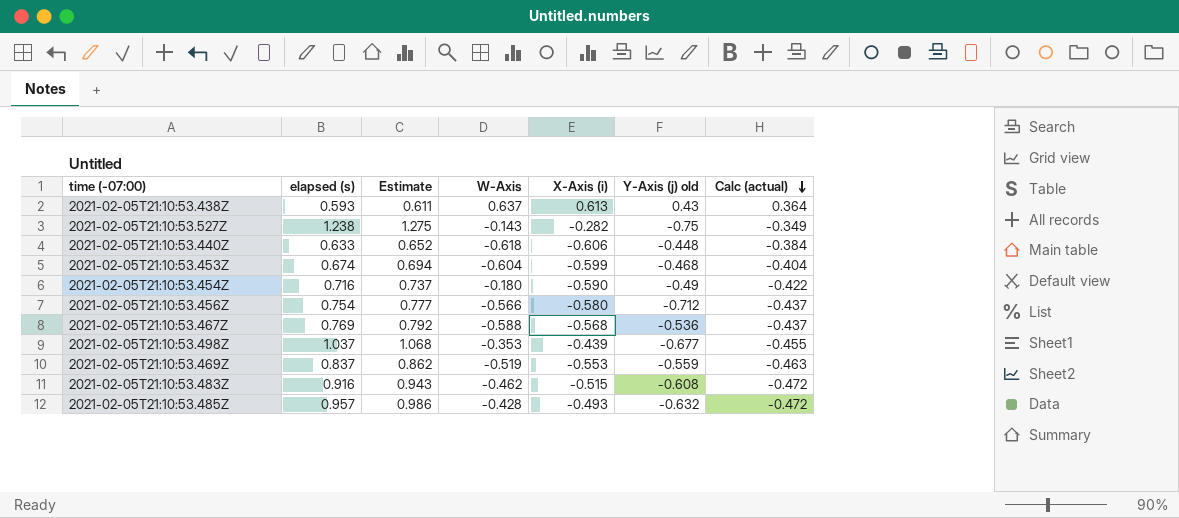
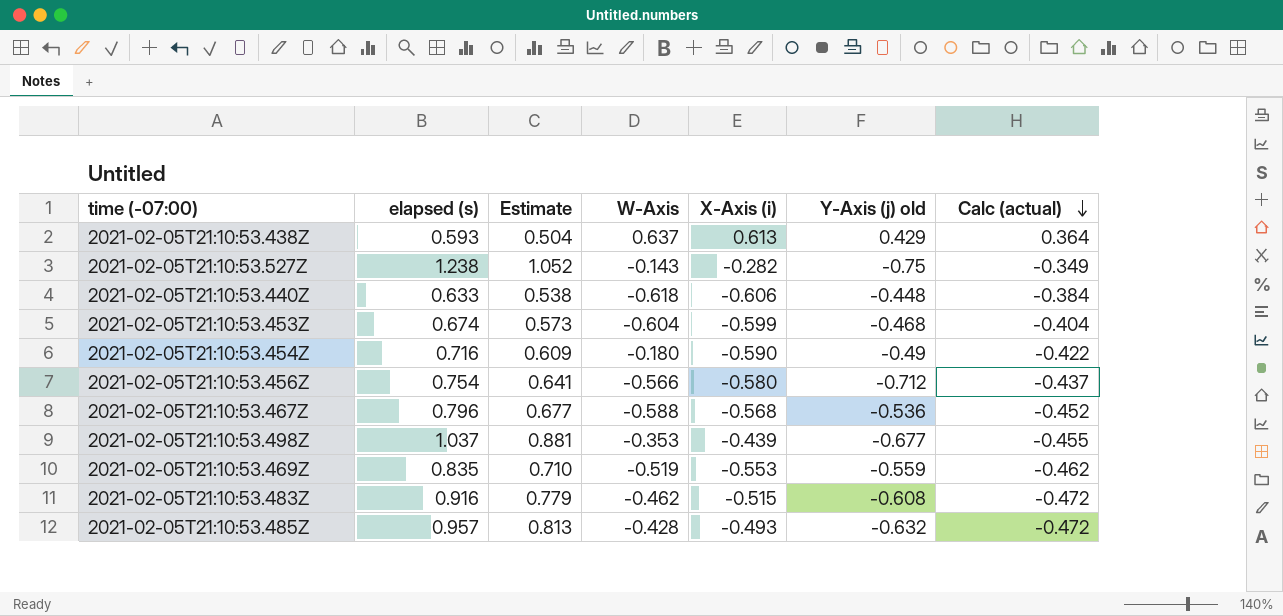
column Estimate | formula: [elapsed (s)] * 1.03 -> [elapsed (s)] * 0.85
2021-02-05T21:10:53.438Z | Y-Axis (j) old: 0.43 -> 0.429
2021-02-05T21:10:53.467Z | elapsed (s): 0.769 -> 0.796
2021-02-05T21:10:53.467Z | Calc (actual): -0.437 -> -0.452
2021-02-05T21:10:53.469Z | elapsed (s): 0.837 -> 0.835
2021-02-05T21:10:53.469Z | Calc (actual): -0.463 -> -0.462

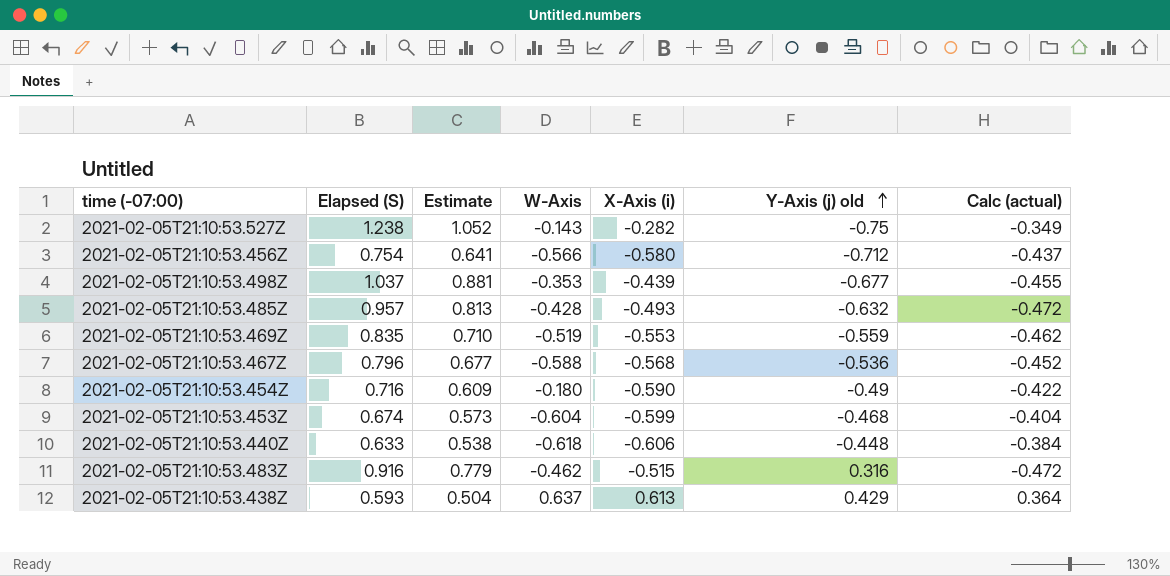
row order: Calc (actual) descending -> Y-Axis (j) old ascending
column name: elapsed (s) -> Elapsed (S)
2021-02-05T21:10:53.483Z | Y-Axis (j) old: -0.608 -> 0.316

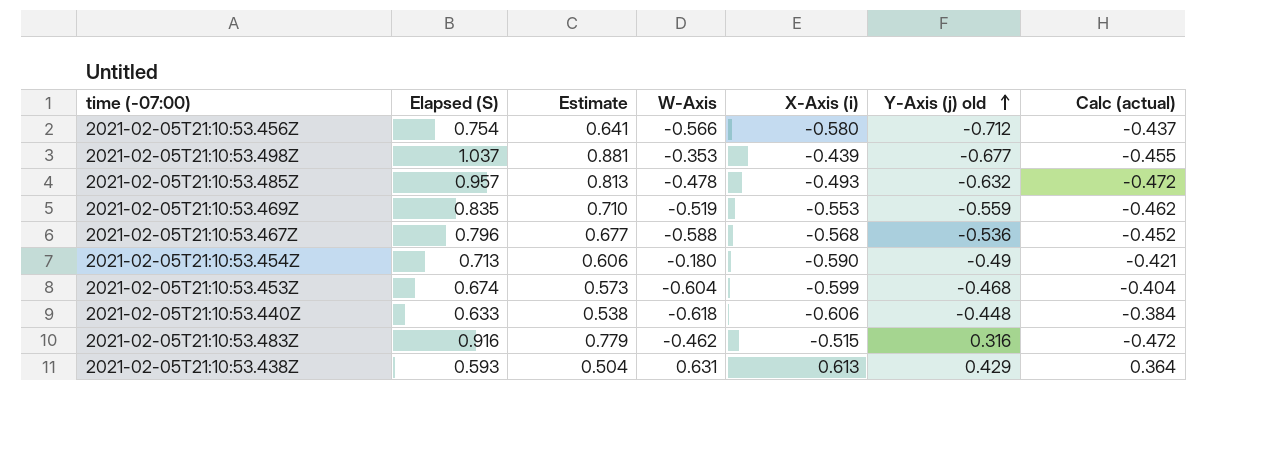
row 2021-02-05T21:10:53.527Z: 1.238 | 1.052 | -0.143 | -0.282 | -0.75 | -0.349 -> none
2021-02-05T21:10:53.485Z | W-Axis: -0.428 -> -0.478
2021-02-05T21:10:53.454Z | Elapsed (S): 0.716 -> 0.713
2021-02-05T21:10:53.454Z | Estimate: 0.609 -> 0.606
2021-02-05T21:10:53.454Z | Calc (actual): -0.422 -> -0.421
2021-02-05T21:10:53.438Z | W-Axis: 0.637 -> 0.631

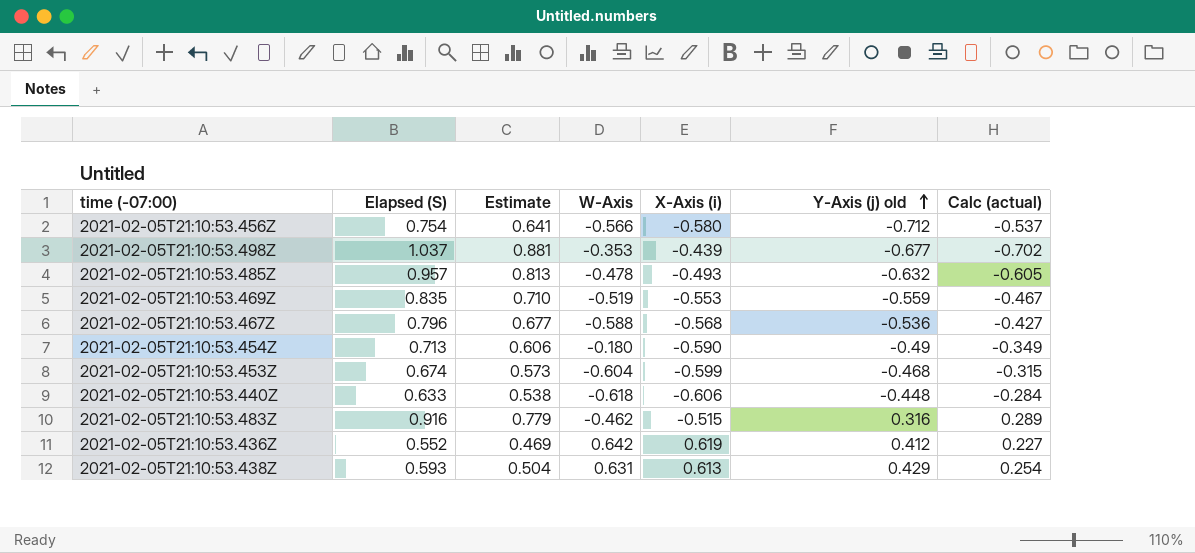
column Calc (actual) | formula: [Elapsed (S)] * [X-Axis (i)] -> [Elapsed (S)] * [Y-Axis (j) old]
row 2021-02-05T21:10:53.436Z: none -> 0.552 | 0.469 | 0.642 | 0.619 | 0.412 | 0.227

